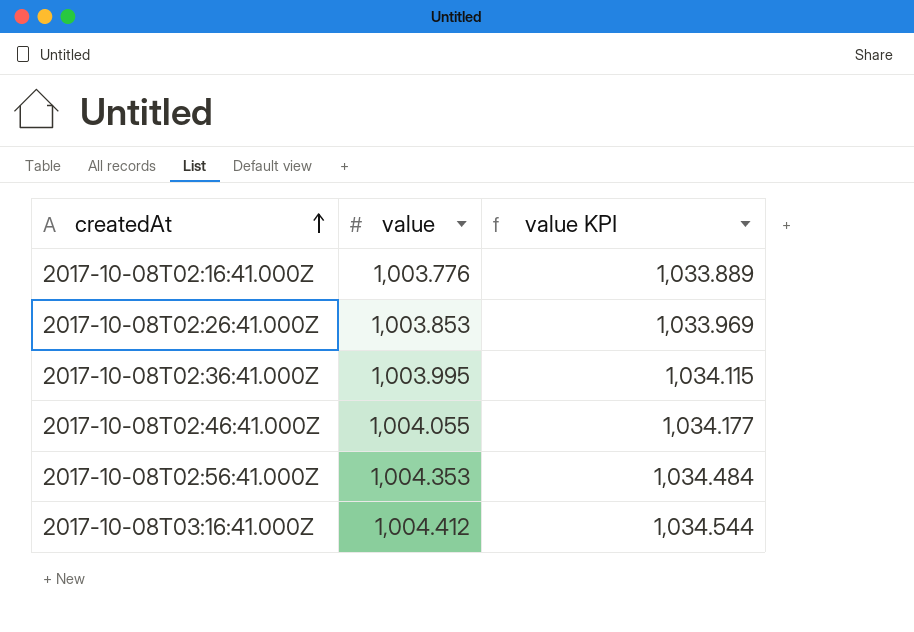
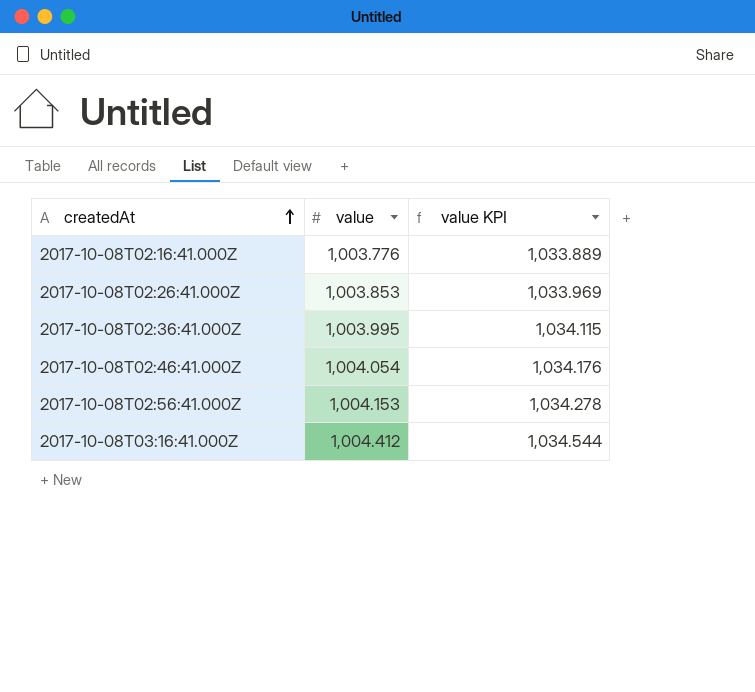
2017-10-08T02:46:41.000Z | value: 1,004.055 -> 1,004.054
2017-10-08T02:46:41.000Z | value KPI: 1,034.177 -> 1,034.176
2017-10-08T02:56:41.000Z | value: 1,004.353 -> 1,004.153
2017-10-08T02:56:41.000Z | value KPI: 1,034.484 -> 1,034.278

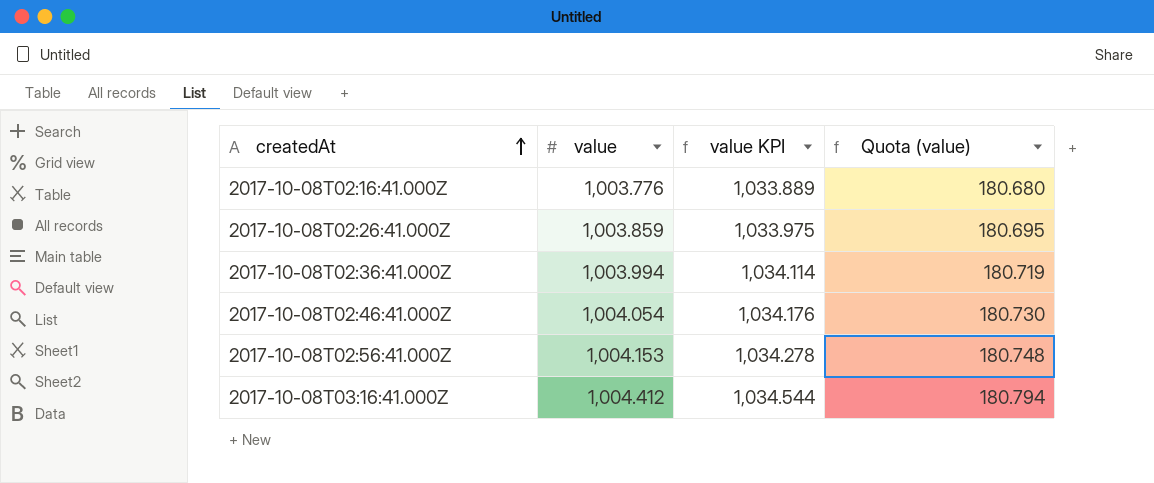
column Quota (value) | formula: none -> [value] * 0.18
2017-10-08T02:26:41.000Z | value: 1,003.853 -> 1,003.859
2017-10-08T02:26:41.000Z | value KPI: 1,033.969 -> 1,033.975
2017-10-08T02:36:41.000Z | value: 1,003.995 -> 1,003.994
2017-10-08T02:36:41.000Z | value KPI: 1,034.115 -> 1,034.114

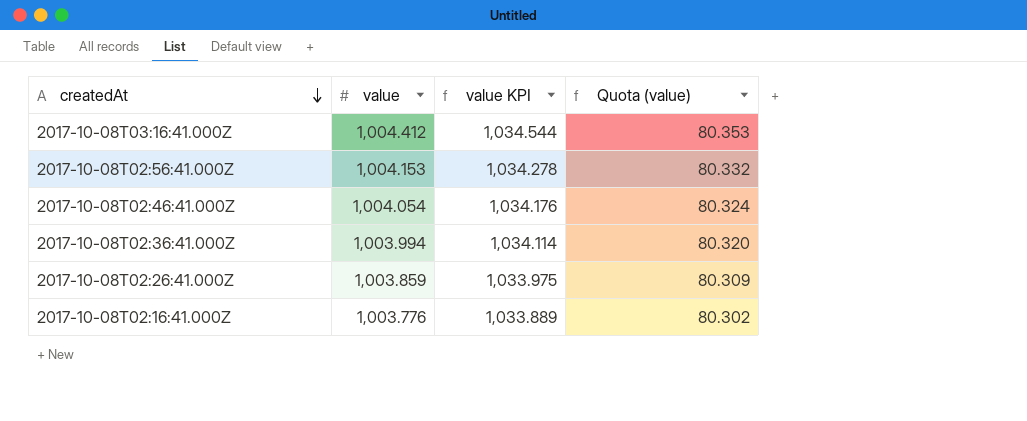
row order: createdAt ascending -> createdAt descending
column Quota (value) | formula: [value] * 0.18 -> [value] * 0.08

